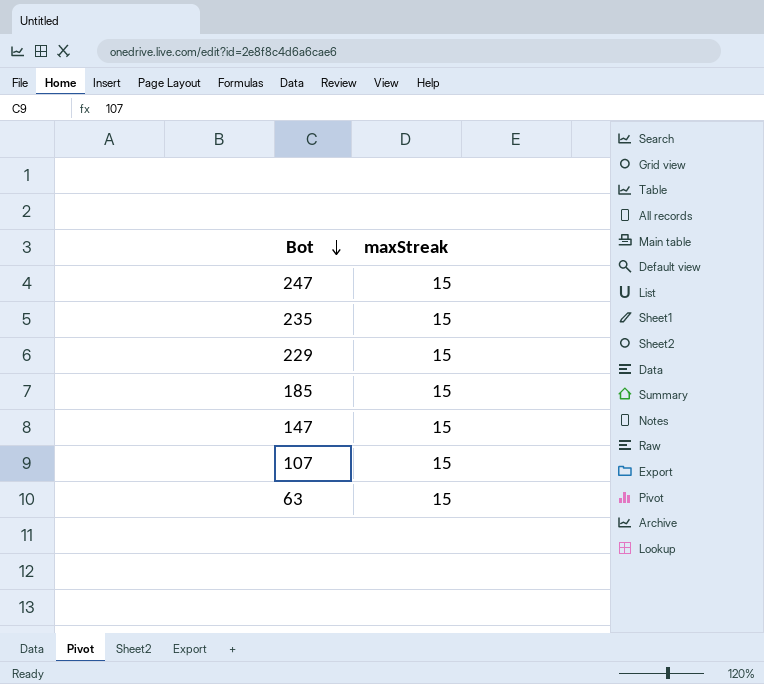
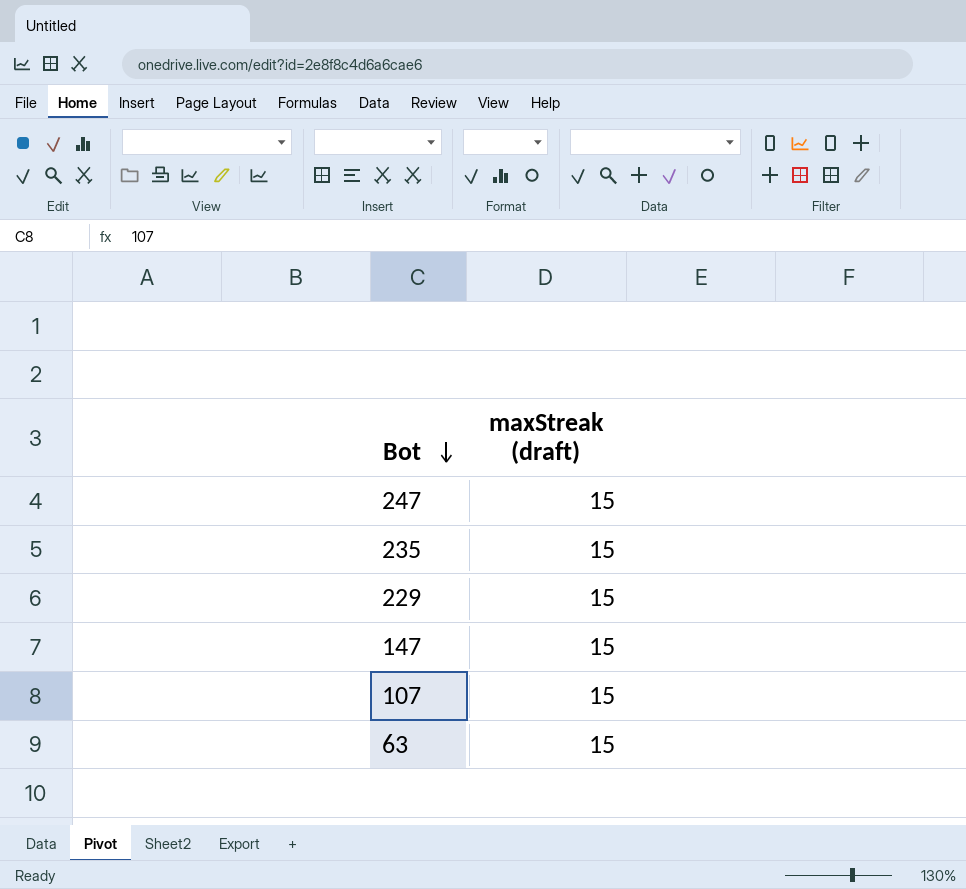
column name: maxStreak -> maxStreak (draft)
row 185: 15 -> none

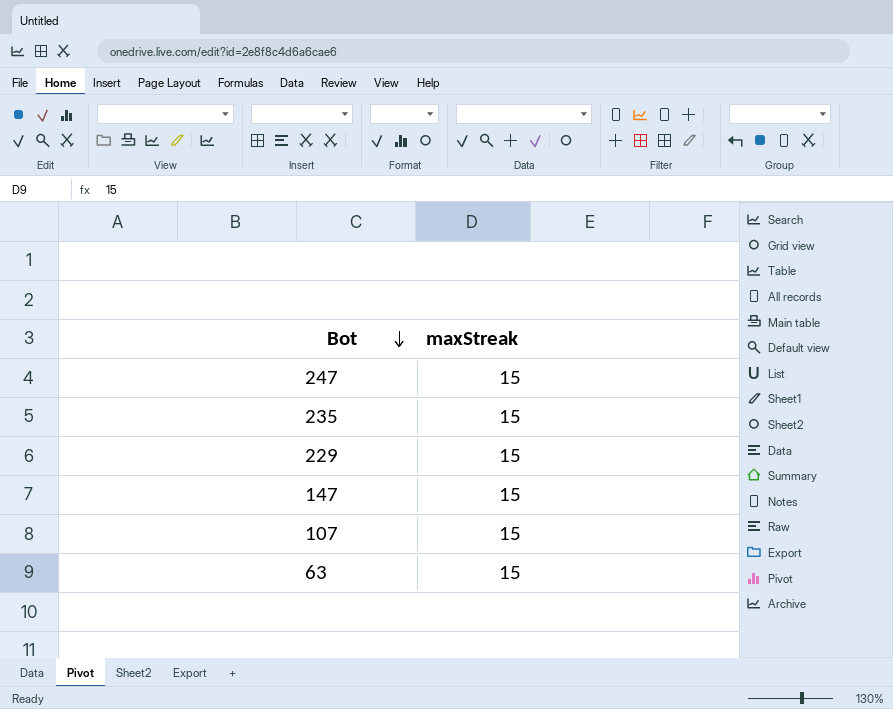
column name: maxStreak (draft) -> maxStreak

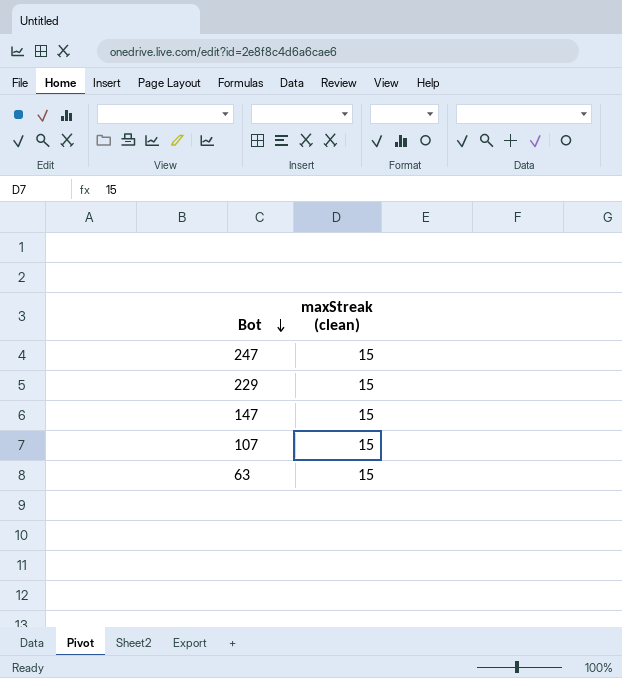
column name: maxStreak -> maxStreak (clean)
row 235: 15 -> none

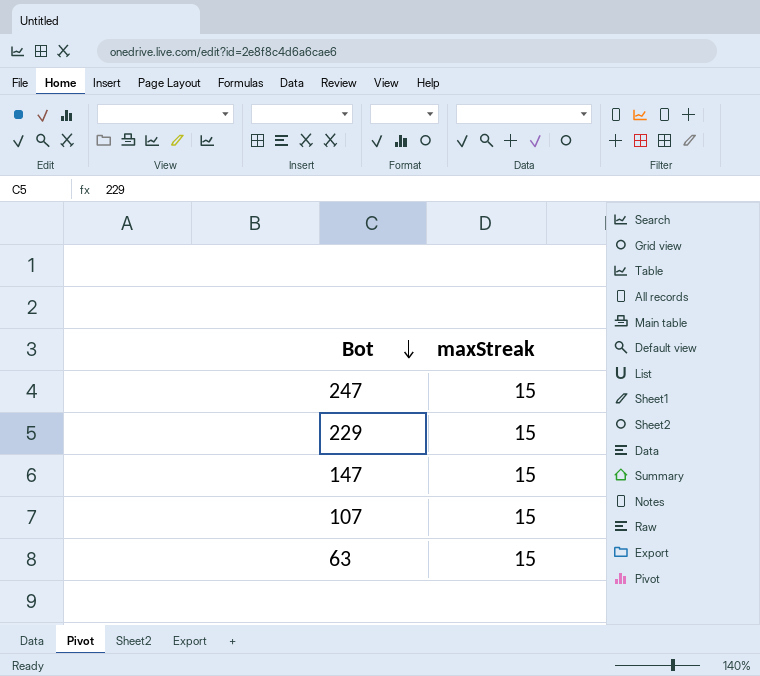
column name: maxStreak (clean) -> maxStreak

